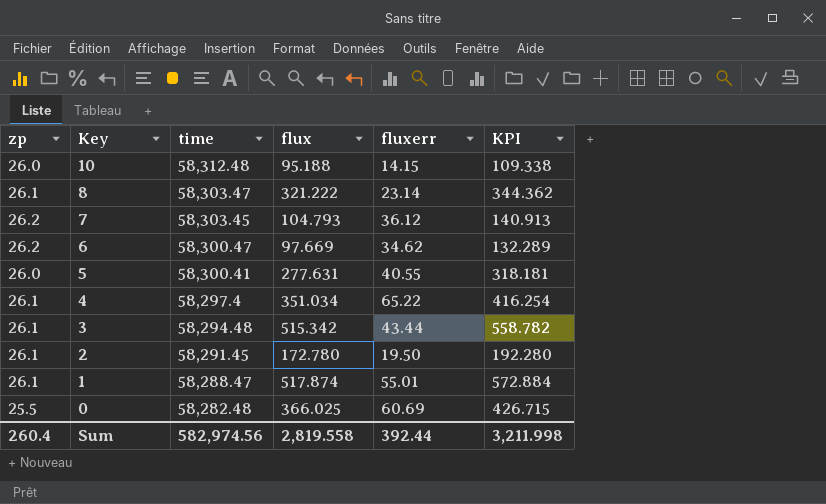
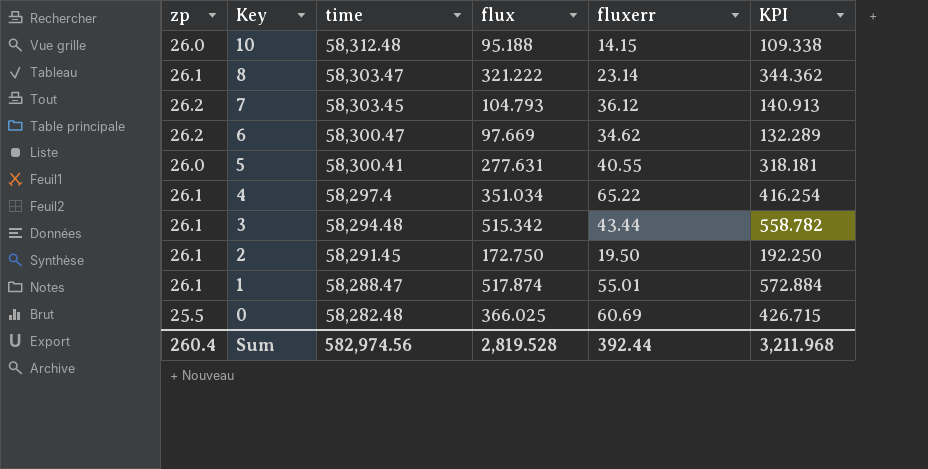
2 | flux: 172.780 -> 172.750
2 | KPI: 192.280 -> 192.250
Sum | flux: 2,819.558 -> 2,819.528
Sum | KPI: 3,211.998 -> 3,211.968

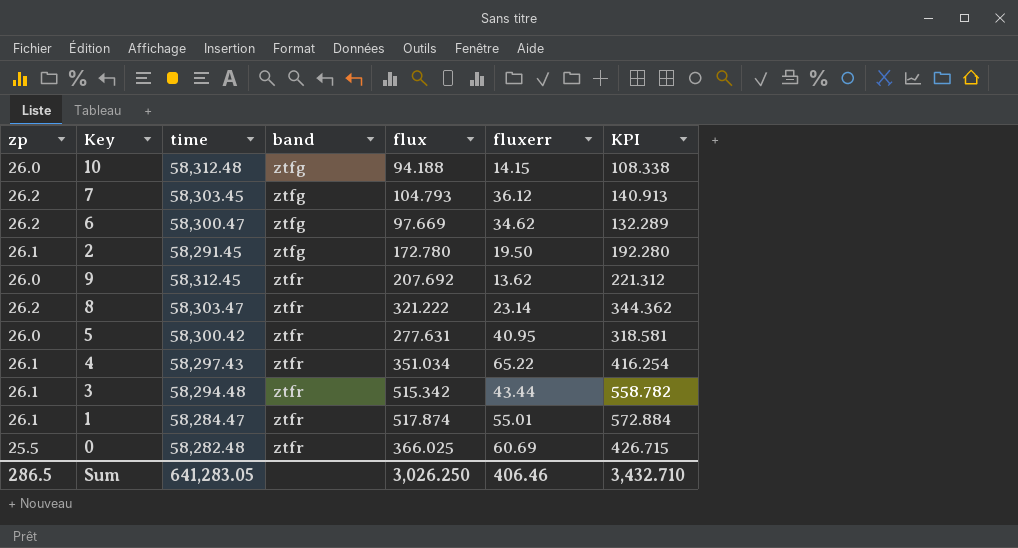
row order: Key descending -> band ascending
column band | position: none -> 4
10 | flux: 95.188 -> 94.188
10 | KPI: 109.338 -> 108.338
2 | flux: 172.750 -> 172.780
2 | KPI: 192.250 -> 192.280
row 9: none -> 26.0 | 58,312.45 | ztfr | 207.692 | 13.62 | 221.312
8 | zp: 26.1 -> 26.2
5 | time: 58,300.41 -> 58,300.42
5 | fluxerr: 40.55 -> 40.95
5 | KPI: 318.181 -> 318.581
4 | time: 58,297.4 -> 58,297.43
1 | time: 58,288.47 -> 58,284.47
Sum | zp: 260.4 -> 286.5
Sum | time: 582,974.56 -> 641,283.05
Sum | flux: 2,819.528 -> 3,026.250
Sum | fluxerr: 392.44 -> 406.46
Sum | KPI: 3,211.968 -> 3,432.710

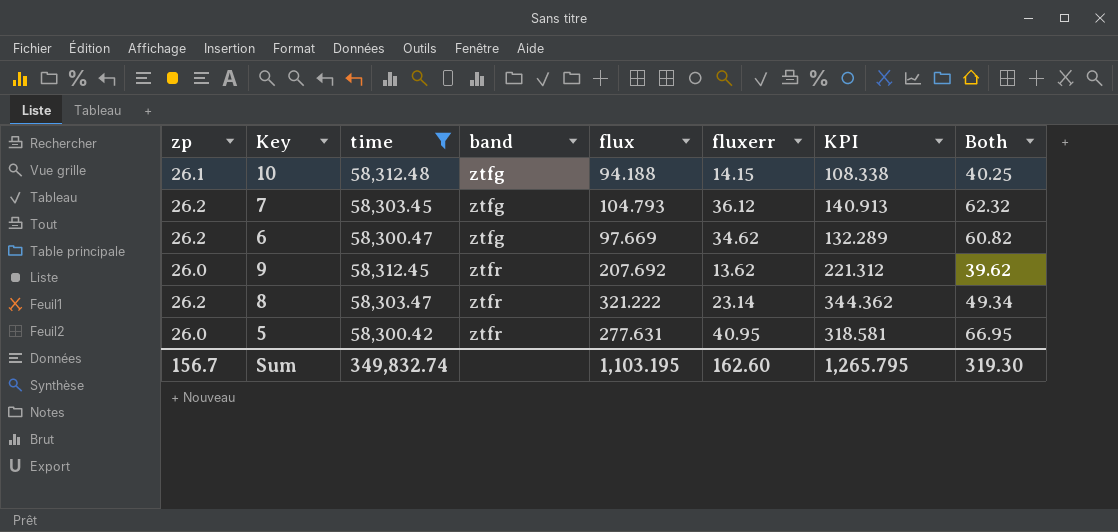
filter: none -> time >= 58,300.42
column Both | formula: none -> [zp] + [fluxerr]
10 | zp: 26.0 -> 26.1
Sum | zp: 286.5 -> 156.7
Sum | time: 641,283.05 -> 349,832.74
Sum | flux: 3,026.250 -> 1,103.195
Sum | fluxerr: 406.46 -> 162.60
Sum | KPI: 3,432.710 -> 1,265.795

